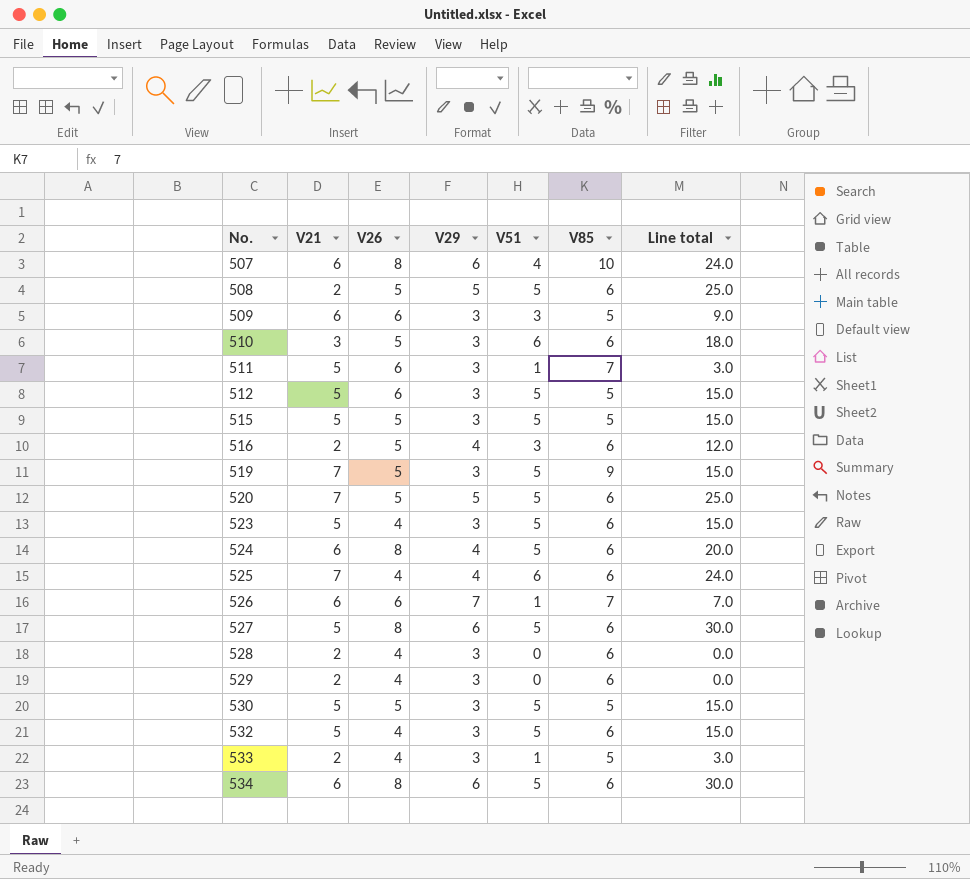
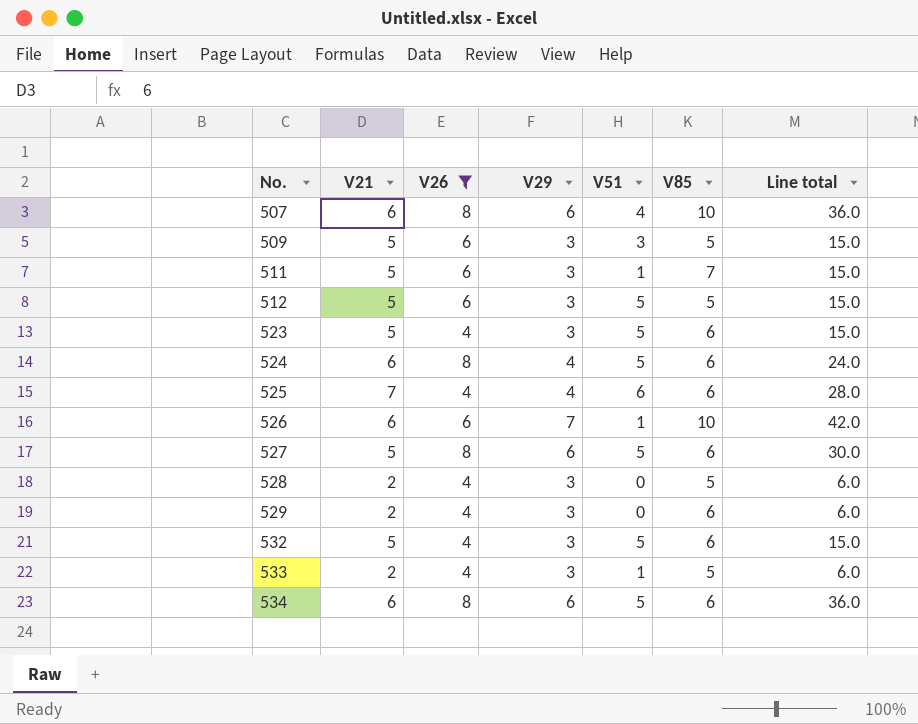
filter: none -> V26 != 5
column Line total | formula: [V29] * [V51] -> [V21] * [V29]
509 | V21: 6 -> 5
526 | V85: 7 -> 10
528 | V85: 6 -> 5

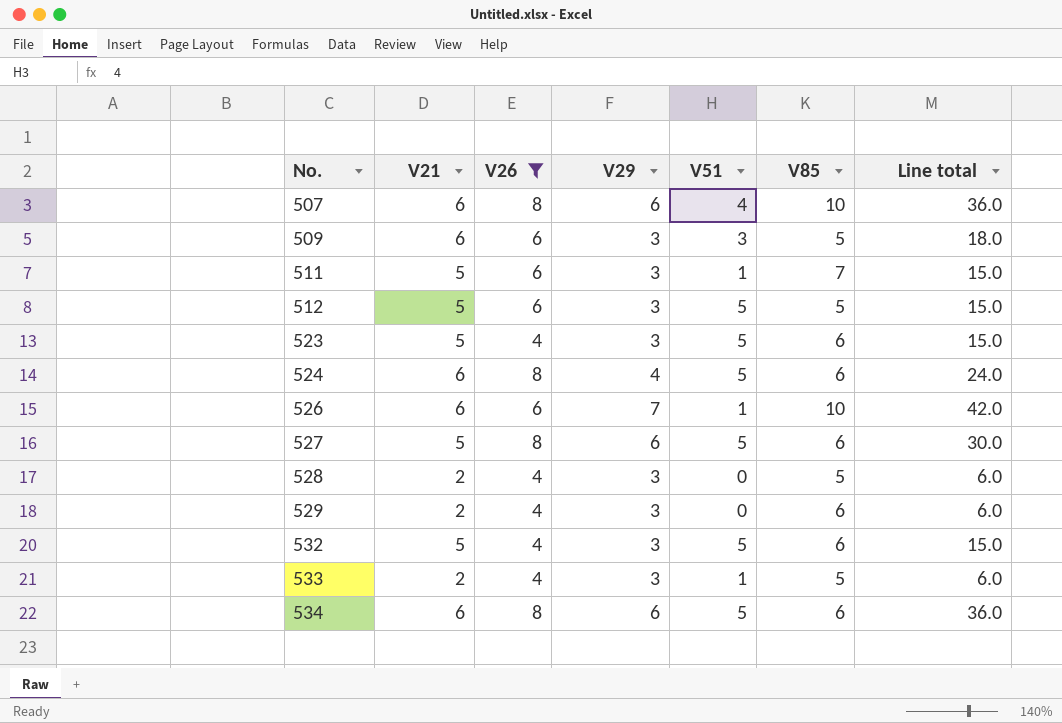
row 525: 7 | 4 | 4 | 6 | 6 | 28.0 -> none
509 | V21: 5 -> 6
509 | Line total: 15.0 -> 18.0

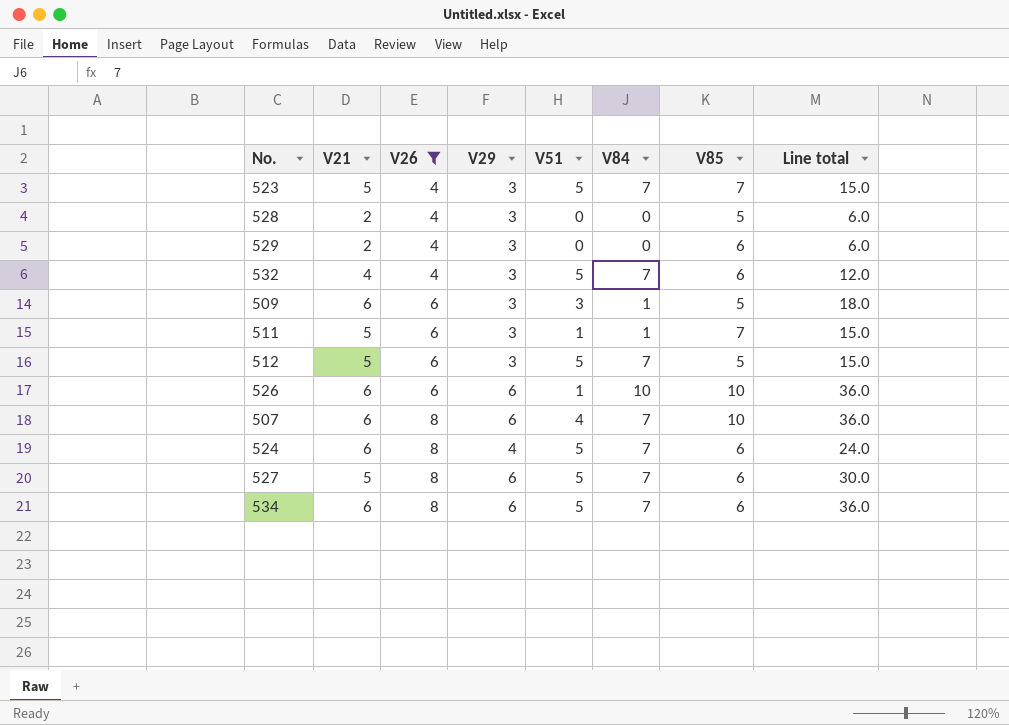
row order: No. ascending -> V26 ascending
column V84 | position: none -> 6
row 533: 2 | 4 | 3 | 1 | 5 | 6.0 -> none
523 | V85: 6 -> 7
532 | V21: 5 -> 4
532 | Line total: 15.0 -> 12.0
526 | V29: 7 -> 6
526 | Line total: 42.0 -> 36.0

